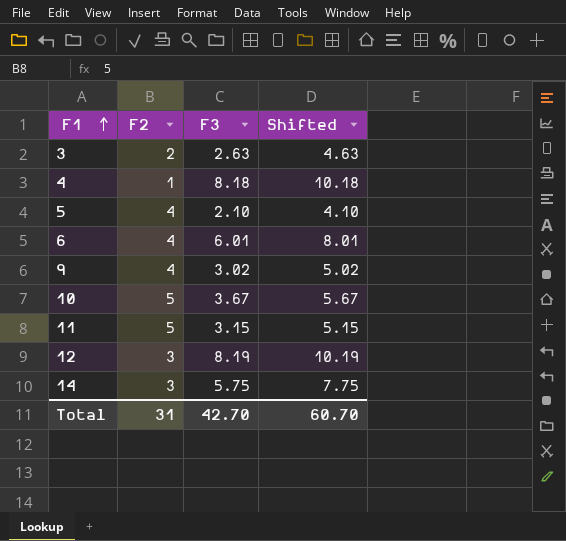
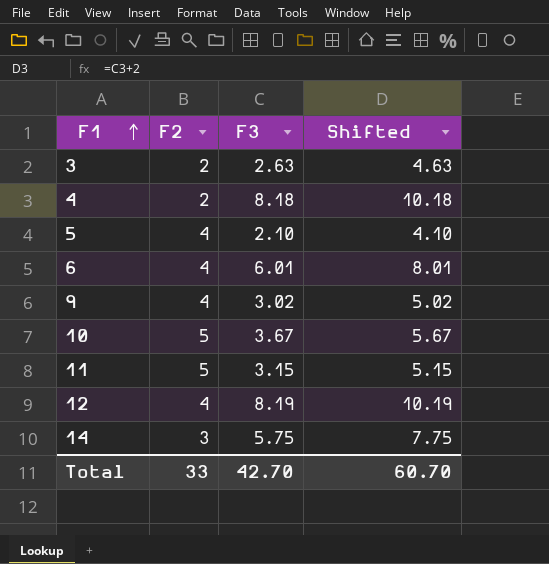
4 | F2: 1 -> 2
12 | F2: 3 -> 4
Total | F2: 31 -> 33

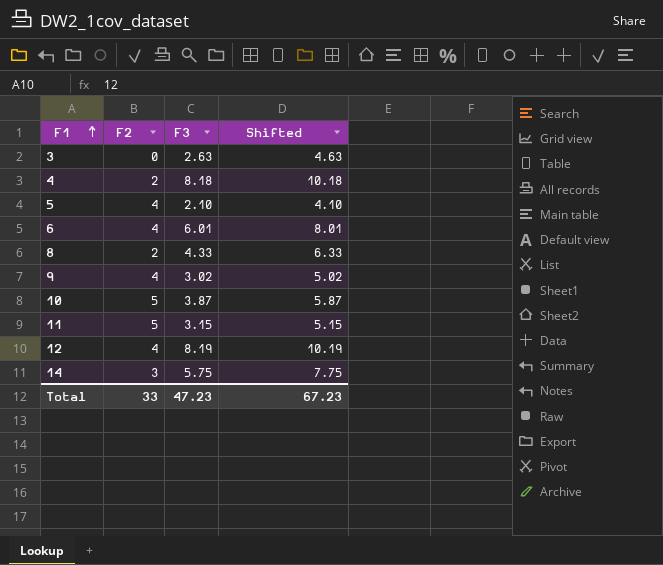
3 | F2: 2 -> 0
row 8: none -> 2 | 4.33 | 6.33
10 | F3: 3.67 -> 3.87
10 | Shifted: 5.67 -> 5.87
Total | F3: 42.70 -> 47.23
Total | Shifted: 60.70 -> 67.23

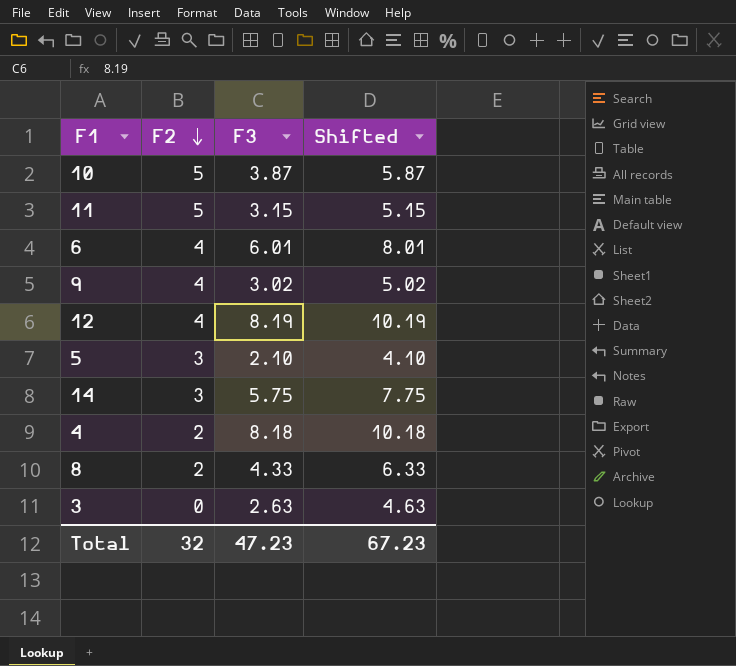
row order: F1 ascending -> F2 descending
5 | F2: 4 -> 3
Total | F2: 33 -> 32

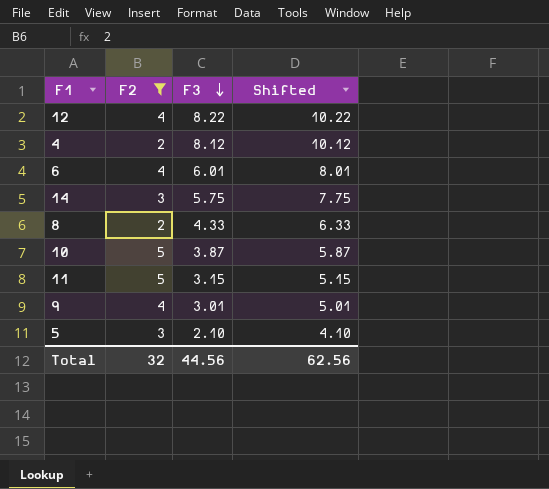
filter: none -> F2 != 0
row order: F2 descending -> F3 descending
12 | F3: 8.19 -> 8.22
12 | Shifted: 10.19 -> 10.22
4 | F3: 8.18 -> 8.12
4 | Shifted: 10.18 -> 10.12
9 | F3: 3.02 -> 3.01
9 | Shifted: 5.02 -> 5.01
Total | F3: 47.23 -> 44.56
Total | Shifted: 67.23 -> 62.56

